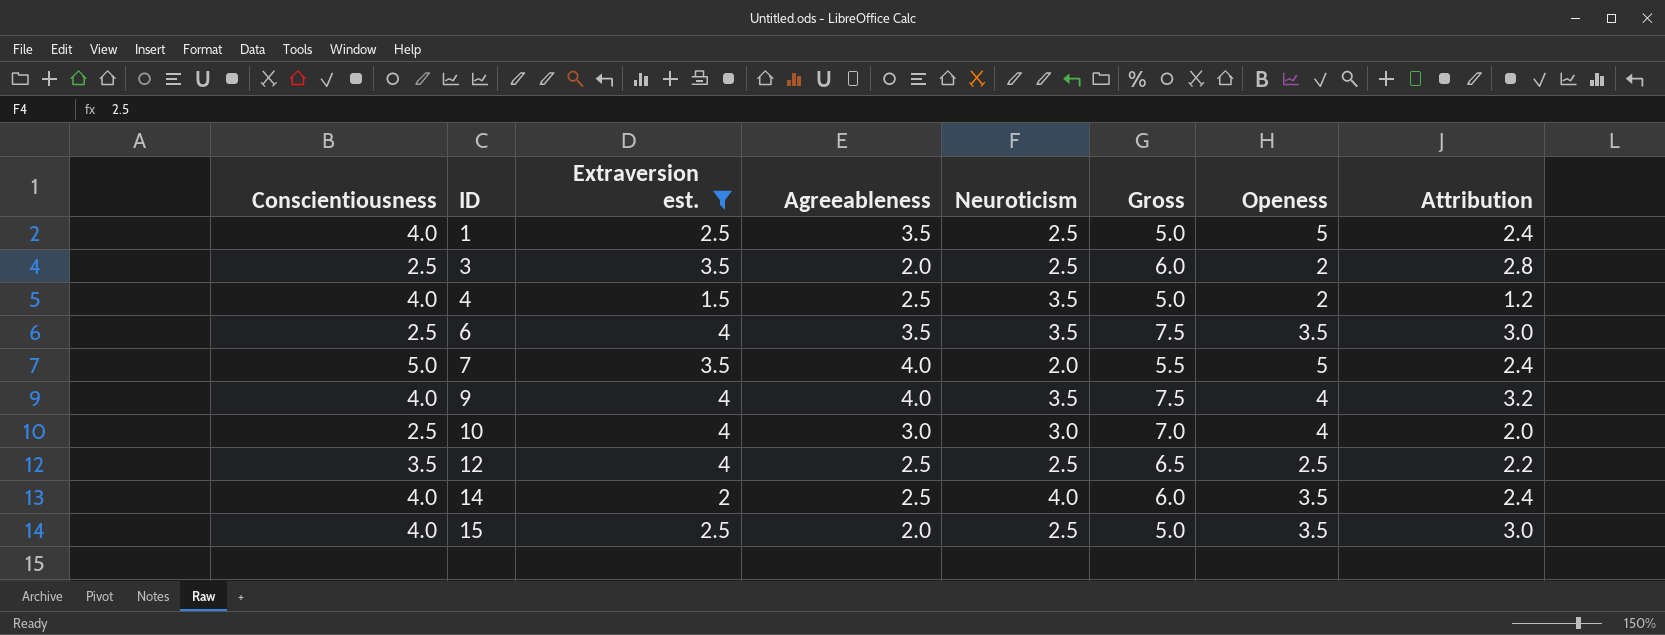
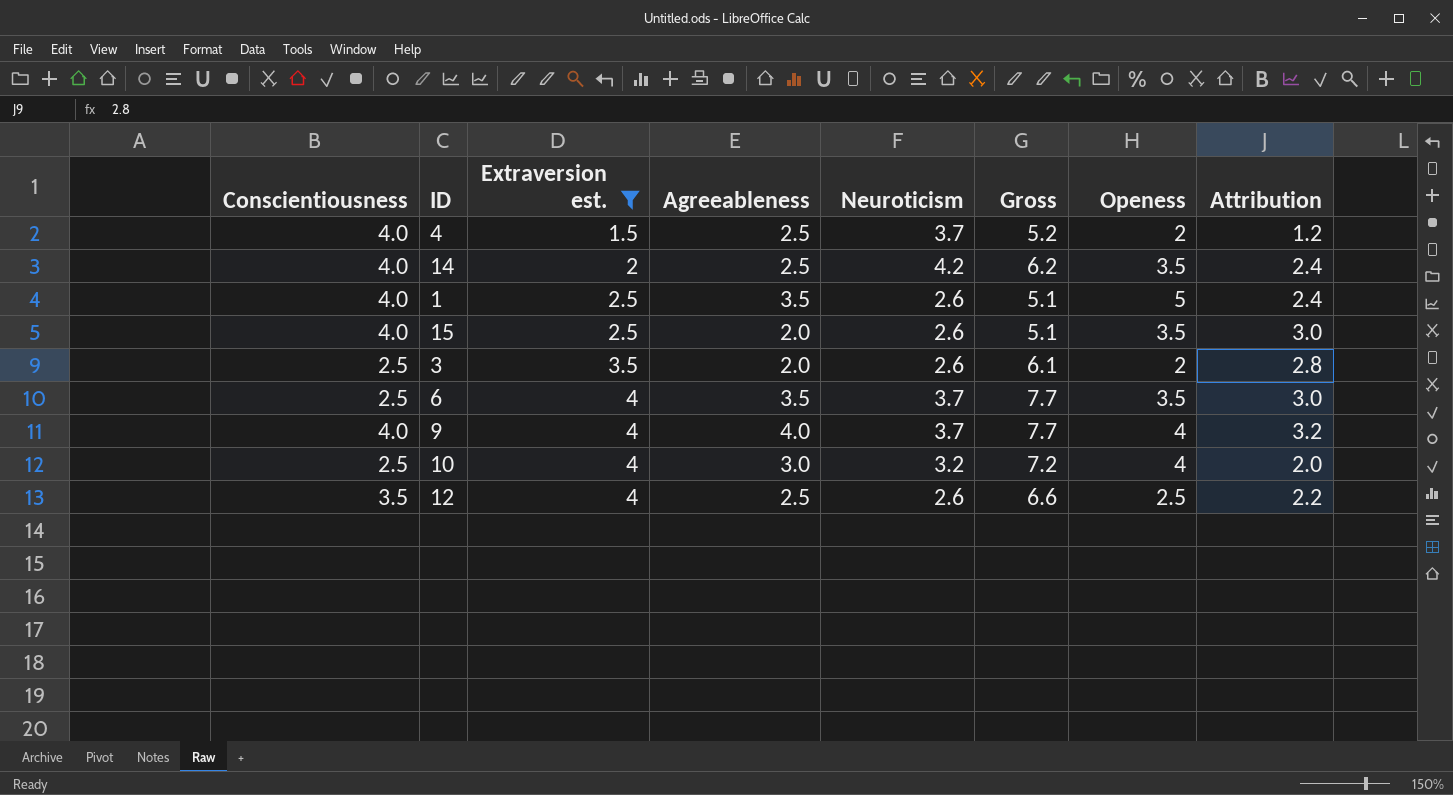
row order: ID ascending -> Extraversion est. ascending
row 7: 5.0 | 3.5 | 4.0 | 2.0 | 5.5 | 5 | 2.4 -> none
4 | Neuroticism: 3.5 -> 3.7
4 | Gross: 5.0 -> 5.2
14 | Neuroticism: 4.0 -> 4.2
14 | Gross: 6.0 -> 6.2
1 | Neuroticism: 2.5 -> 2.6
1 | Gross: 5.0 -> 5.1
15 | Neuroticism: 2.5 -> 2.6
15 | Gross: 5.0 -> 5.1
3 | Neuroticism: 2.5 -> 2.6
3 | Gross: 6.0 -> 6.1
6 | Neuroticism: 3.5 -> 3.7
6 | Gross: 7.5 -> 7.7
9 | Neuroticism: 3.5 -> 3.7
9 | Gross: 7.5 -> 7.7
10 | Neuroticism: 3.0 -> 3.2
10 | Gross: 7.0 -> 7.2
12 | Neuroticism: 2.5 -> 2.6
12 | Gross: 6.5 -> 6.6

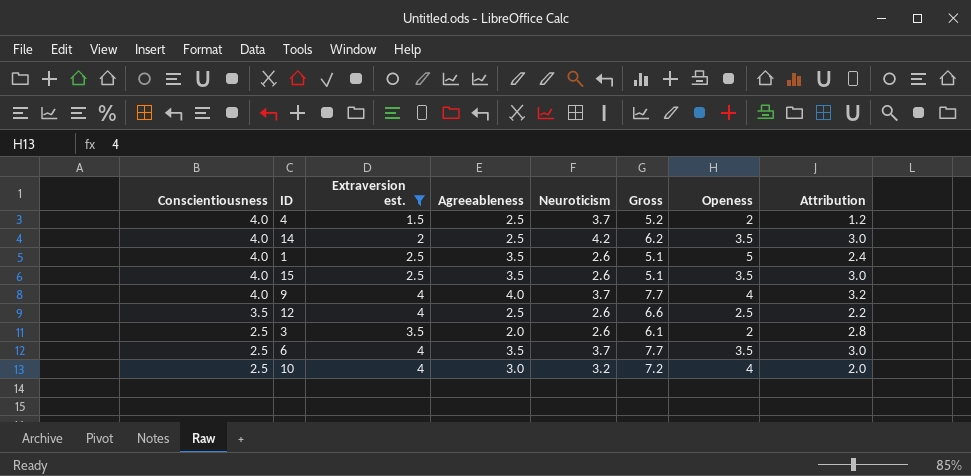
row order: Extraversion est. ascending -> Conscientiousness descending
14 | Attribution: 2.4 -> 3.0
15 | Agreeableness: 2.0 -> 3.5

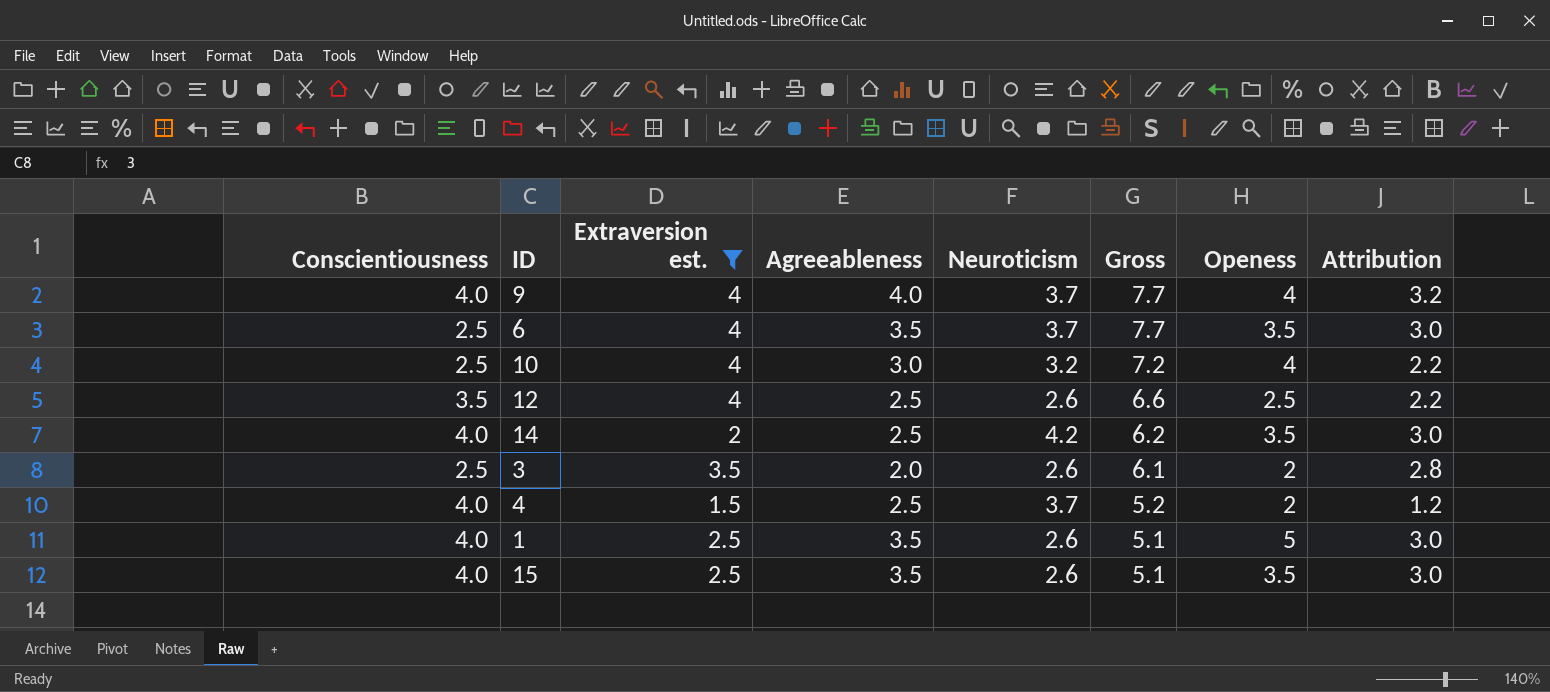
row order: Conscientiousness descending -> Gross descending
10 | Attribution: 2.0 -> 2.2
1 | Attribution: 2.4 -> 3.0

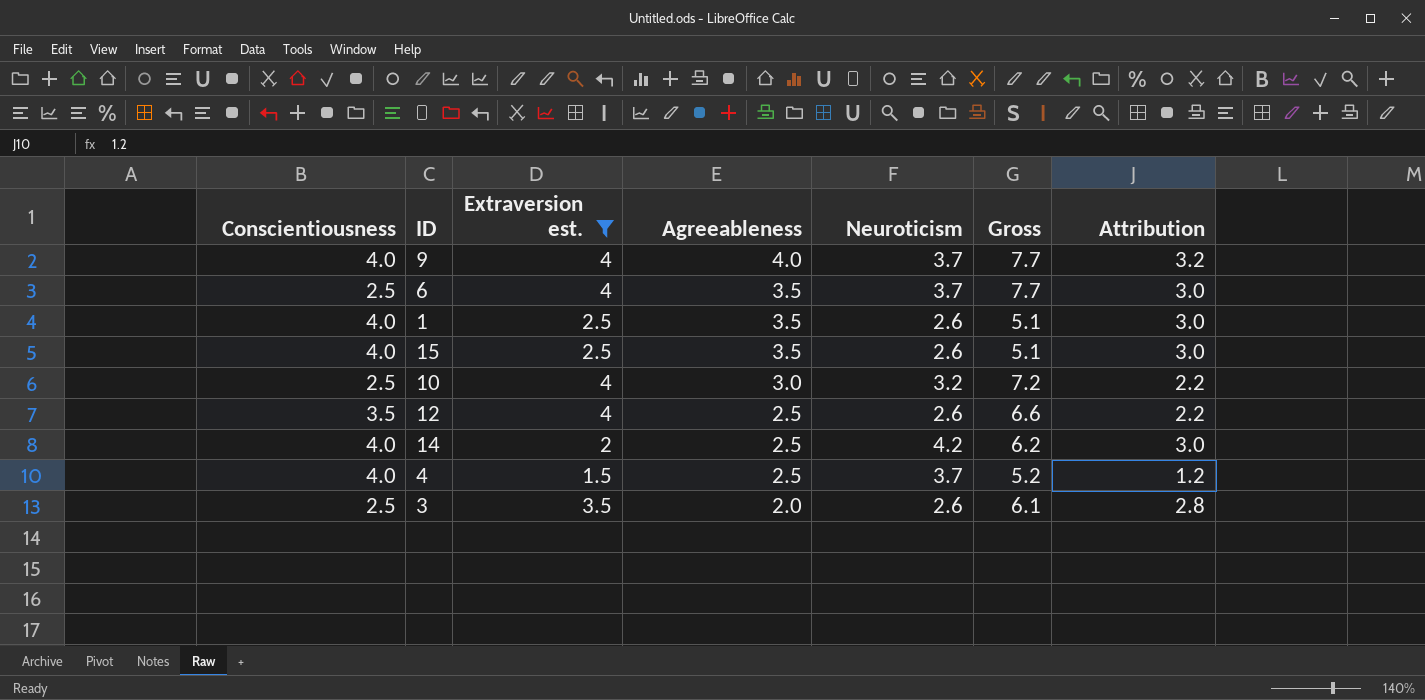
row order: Gross descending -> Agreeableness descending
column Openess | position: 7 -> none

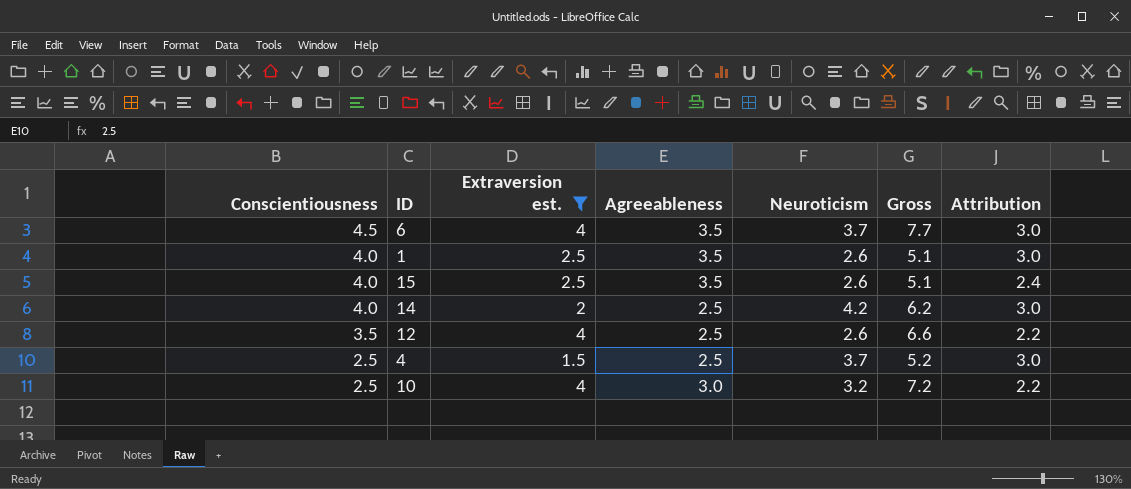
row order: Agreeableness descending -> Conscientiousness descending
row 9: 4.0 | 4 | 4.0 | 3.7 | 7.7 | 3.2 -> none
row 3: 2.5 | 3.5 | 2.0 | 2.6 | 6.1 | 2.8 -> none
6 | Conscientiousness: 2.5 -> 4.5
15 | Attribution: 3.0 -> 2.4
4 | Conscientiousness: 4.0 -> 2.5
4 | Attribution: 1.2 -> 3.0

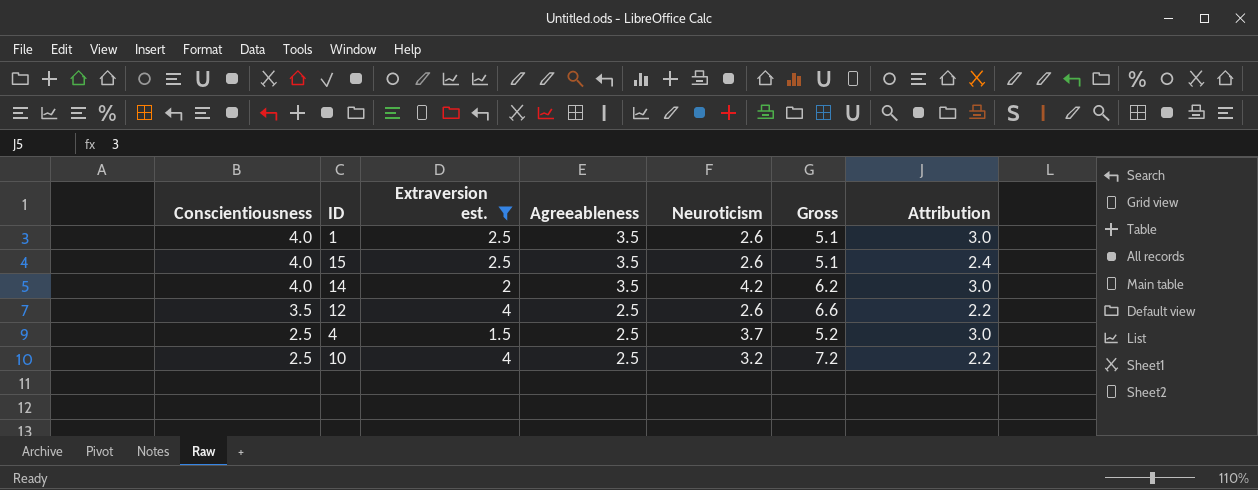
row 6: 4.5 | 4 | 3.5 | 3.7 | 7.7 | 3.0 -> none
14 | Agreeableness: 2.5 -> 3.5
10 | Agreeableness: 3.0 -> 2.5

